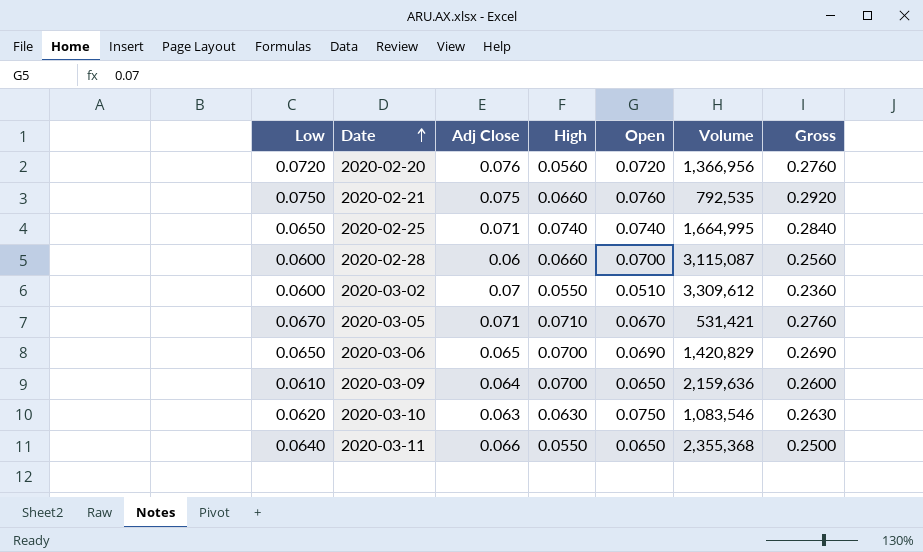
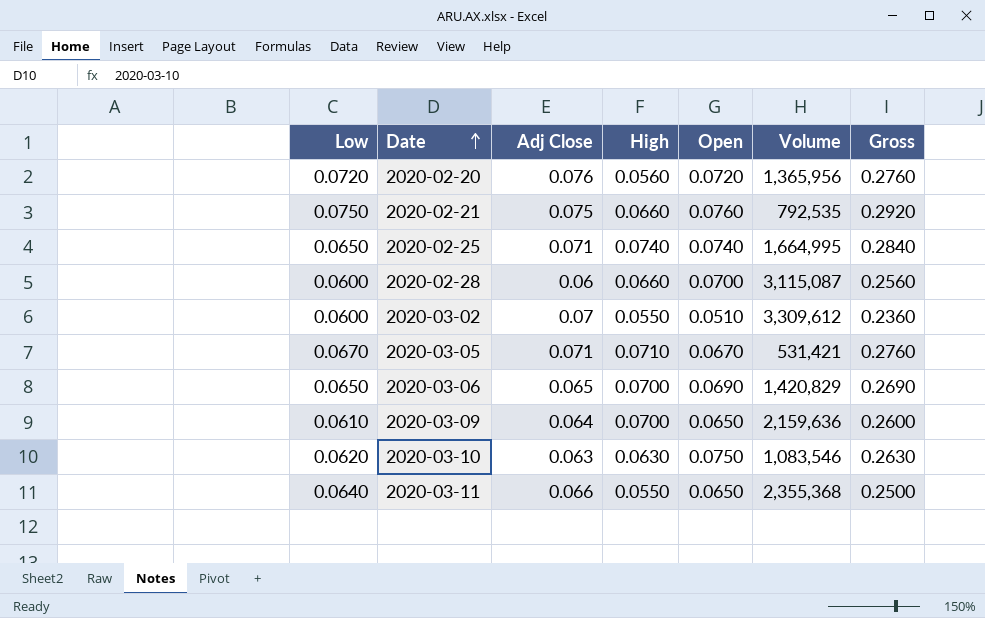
2020-02-20 | Volume: 1,366,956 -> 1,365,956

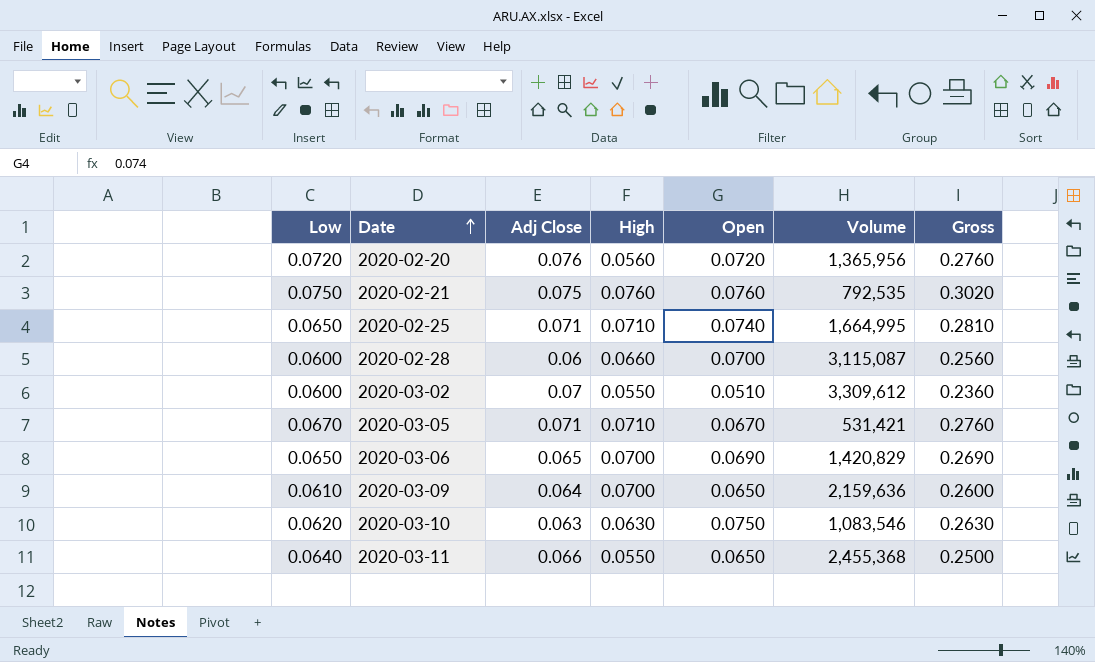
2020-02-21 | High: 0.0660 -> 0.0760
2020-02-21 | Gross: 0.2920 -> 0.3020
2020-02-25 | High: 0.0740 -> 0.0710
2020-02-25 | Gross: 0.2840 -> 0.2810
2020-03-11 | Volume: 2,355,368 -> 2,455,368

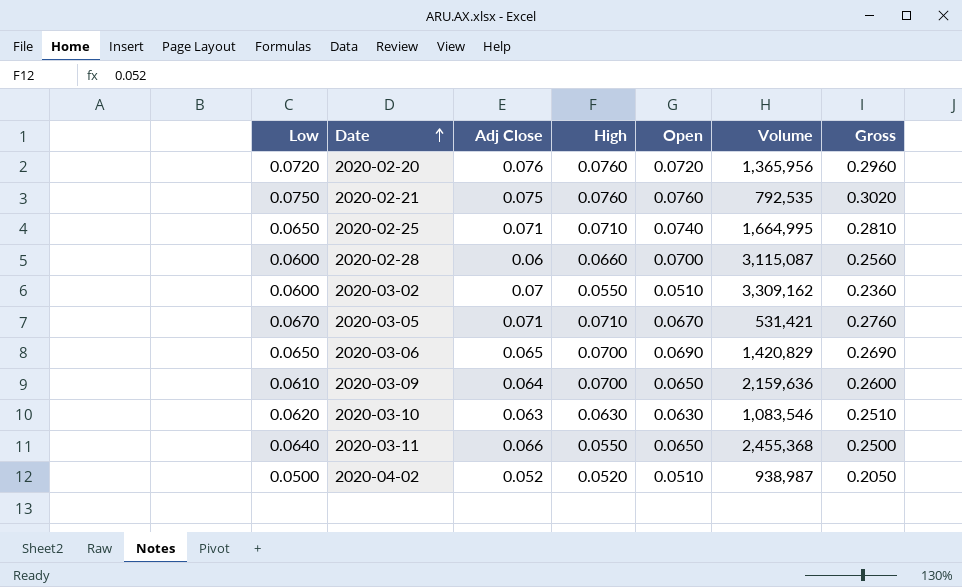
2020-02-20 | High: 0.0560 -> 0.0760
2020-02-20 | Gross: 0.2760 -> 0.2960
2020-03-02 | Volume: 3,309,612 -> 3,309,162
2020-03-10 | Open: 0.0750 -> 0.0630
2020-03-10 | Gross: 0.2630 -> 0.2510
row 2020-04-02: none -> 0.0500 | 0.052 | 0.0520 | 0.0510 | 938,987 | 0.2050

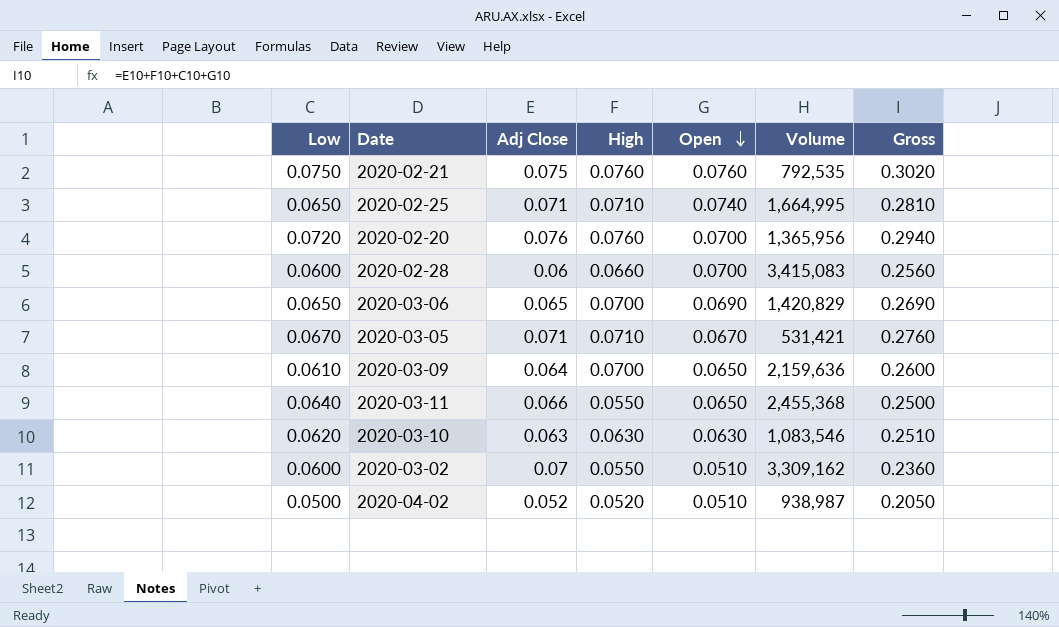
row order: Date ascending -> Open descending
2020-02-20 | Open: 0.0720 -> 0.0700
2020-02-20 | Gross: 0.2960 -> 0.2940
2020-02-28 | Volume: 3,115,087 -> 3,415,083

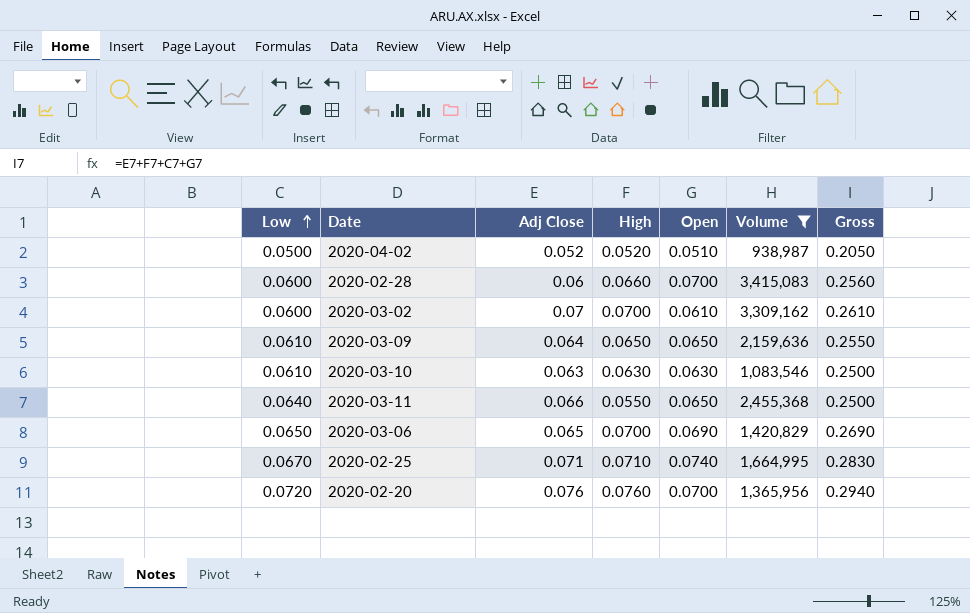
filter: none -> Volume >= 938,987
row order: Open descending -> Low ascending
2020-03-02 | High: 0.0550 -> 0.0700
2020-03-02 | Open: 0.0510 -> 0.0610
2020-03-02 | Gross: 0.2360 -> 0.2610
2020-03-09 | High: 0.0700 -> 0.0650
2020-03-09 | Gross: 0.2600 -> 0.2550
2020-03-10 | Low: 0.0620 -> 0.0610
2020-03-10 | Gross: 0.2510 -> 0.2500
2020-02-25 | Low: 0.0650 -> 0.0670
2020-02-25 | Gross: 0.2810 -> 0.2830

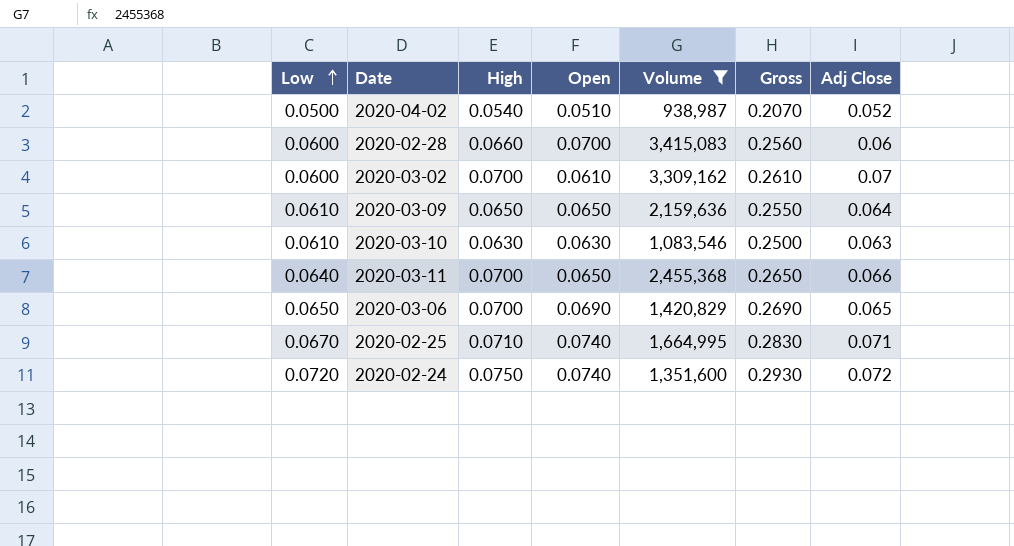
column Adj Close | position: 3 -> 7
row 2020-02-20: 0.0720 | 0.076 | 0.0760 | 0.0700 | 1,365,956 | 0.2940 -> none
2020-04-02 | High: 0.0520 -> 0.0540
2020-04-02 | Gross: 0.2050 -> 0.2070
2020-03-11 | High: 0.0550 -> 0.0700
2020-03-11 | Gross: 0.2500 -> 0.2650
row 2020-02-24: none -> 0.0720 | 0.0750 | 0.0740 | 1,351,600 | 0.2930 | 0.072

